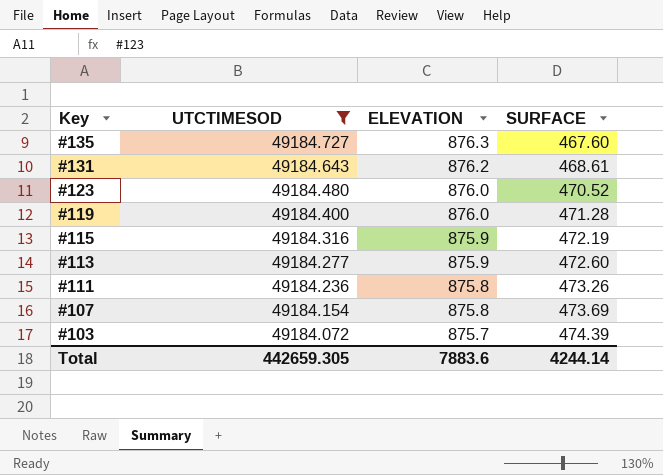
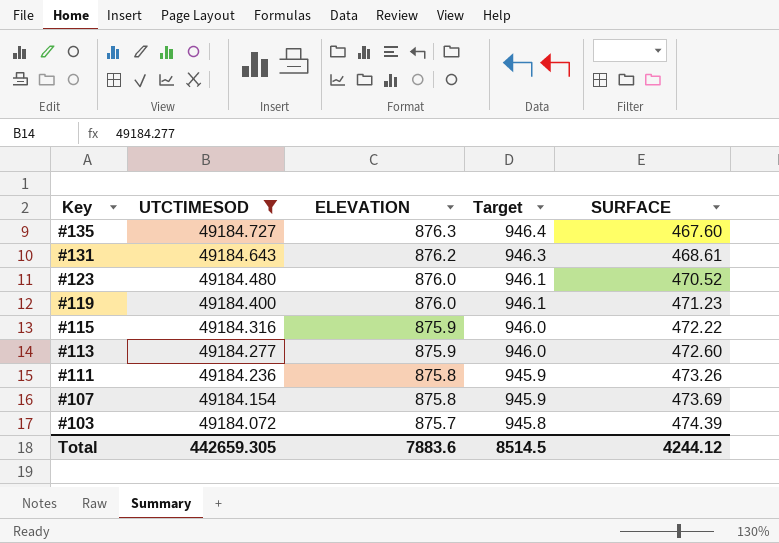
column Target | formula: none -> [ELEVATION] * 1.08
#119 | SURFACE: 471.28 -> 471.23
#115 | SURFACE: 472.19 -> 472.22
Total | SURFACE: 4244.14 -> 4244.12

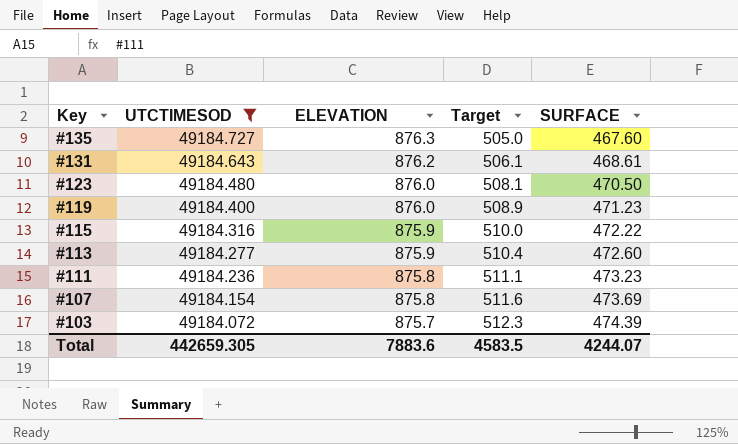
column Target | formula: [ELEVATION] * 1.08 -> [SURFACE] * 1.08
#123 | SURFACE: 470.52 -> 470.50
#111 | SURFACE: 473.26 -> 473.23
Total | Target: 8514.5 -> 4583.5
Total | SURFACE: 4244.12 -> 4244.07

